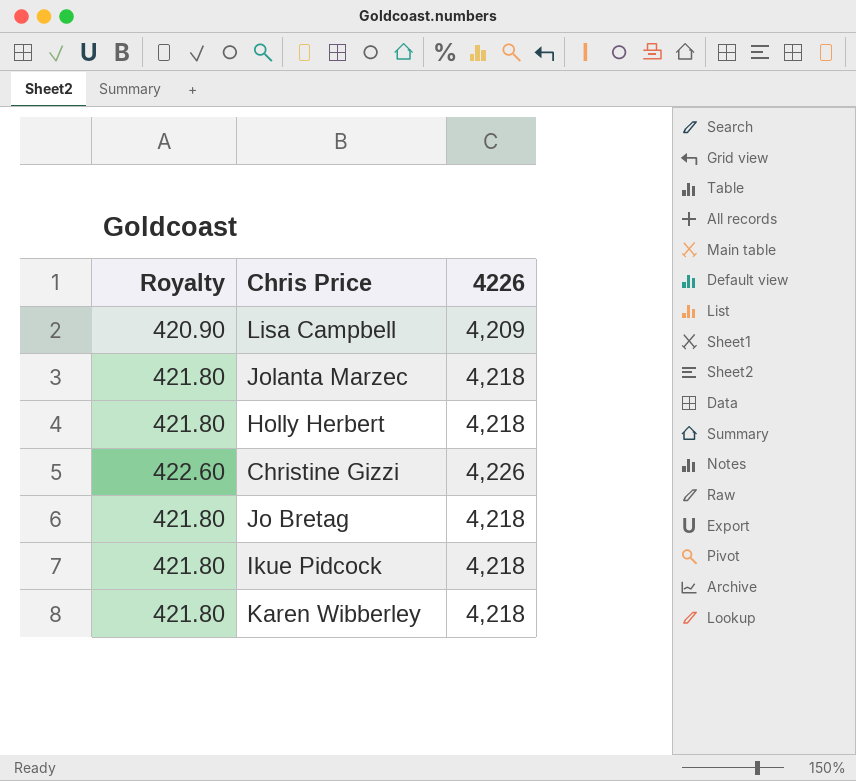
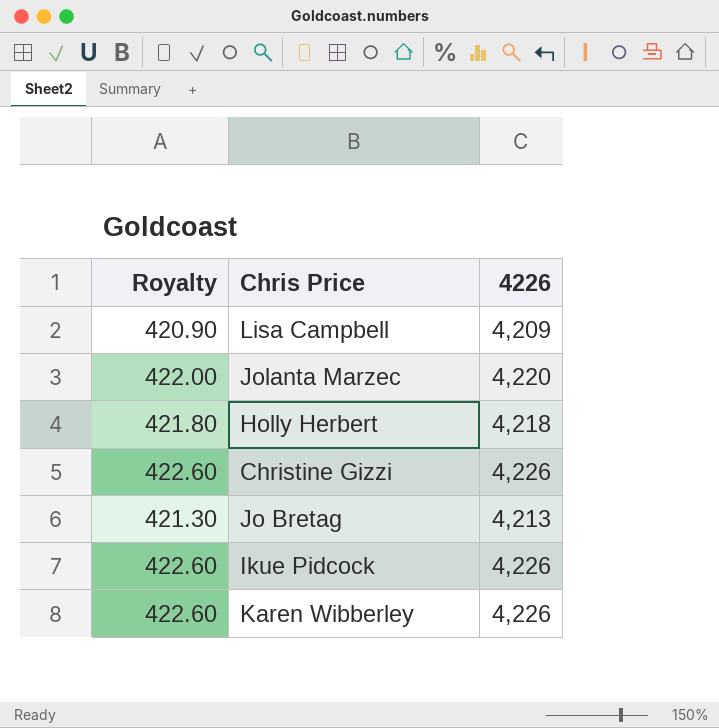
Jolanta Marzec | Royalty: 421.80 -> 422.00
Jolanta Marzec | 4226: 4,218 -> 4,220
Jo Bretag | Royalty: 421.80 -> 421.30
Jo Bretag | 4226: 4,218 -> 4,213
Ikue Pidcock | Royalty: 421.80 -> 422.60
Ikue Pidcock | 4226: 4,218 -> 4,226
Karen Wibberley | Royalty: 421.80 -> 422.60
Karen Wibberley | 4226: 4,218 -> 4,226

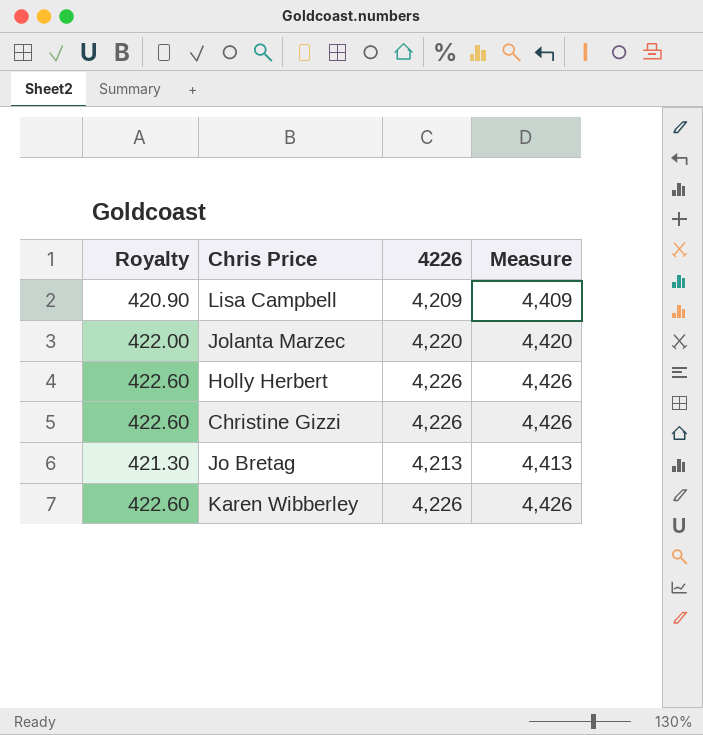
column Measure | formula: none -> [4226] + 200
row Ikue Pidcock: 422.60 | 4,226 -> none
Holly Herbert | Royalty: 421.80 -> 422.60
Holly Herbert | 4226: 4,218 -> 4,226

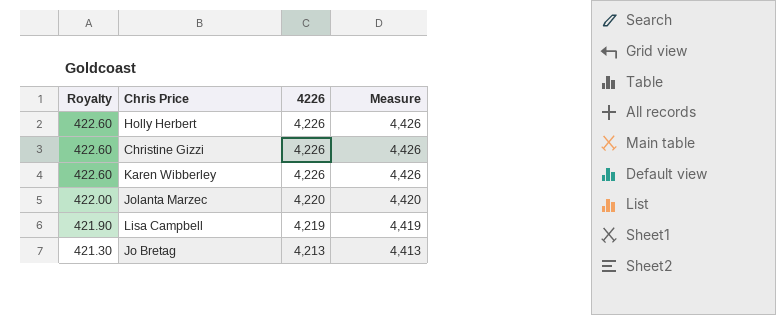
row order: none -> Royalty descending
Lisa Campbell | Royalty: 420.90 -> 421.90
Lisa Campbell | 4226: 4,209 -> 4,219
Lisa Campbell | Measure: 4,409 -> 4,419

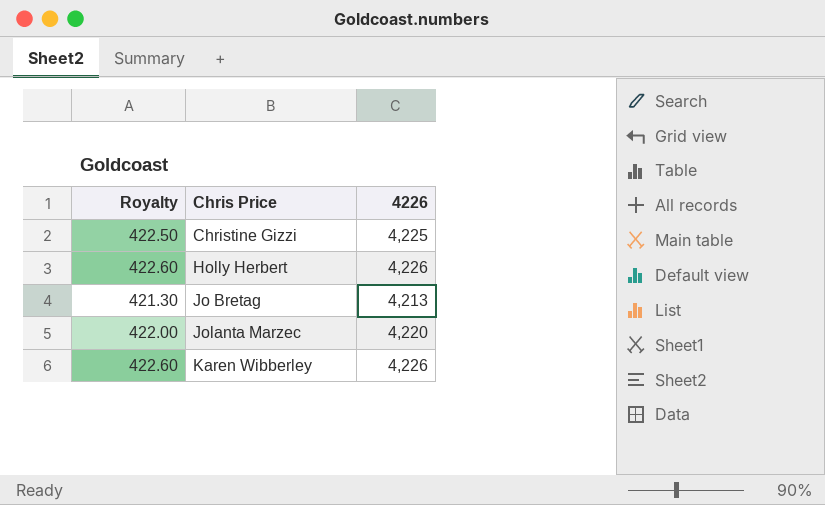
row order: Royalty descending -> Chris Price ascending
column Measure | formula: [4226] + 200 -> none
row Lisa Campbell: 421.90 | 4,219 | 4,419 -> none
Christine Gizzi | Royalty: 422.60 -> 422.50
Christine Gizzi | 4226: 4,226 -> 4,225

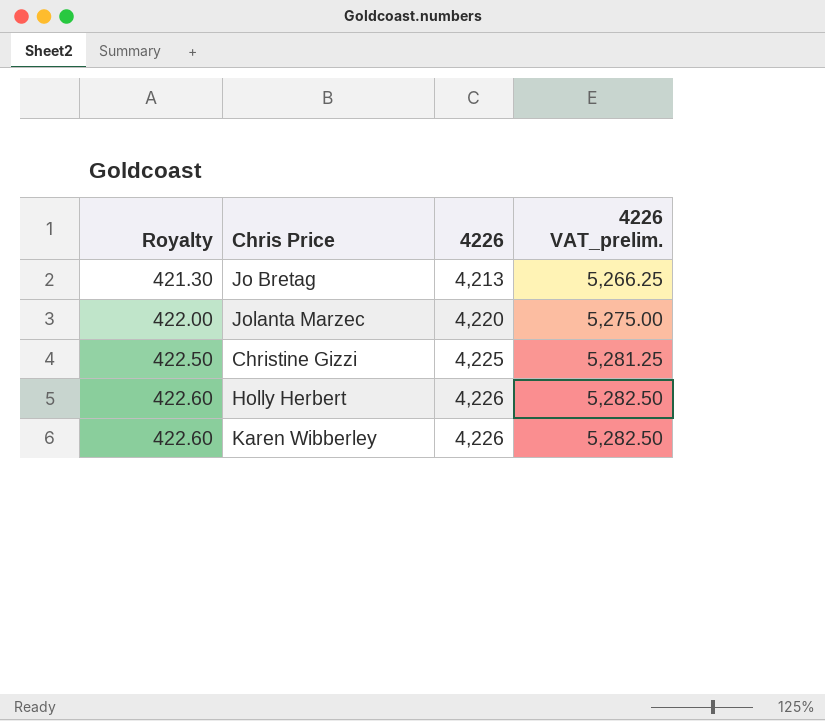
row order: Chris Price ascending -> Royalty ascending
column 4226 VAT_prelim. | formula: none -> [4226] * 1.25

